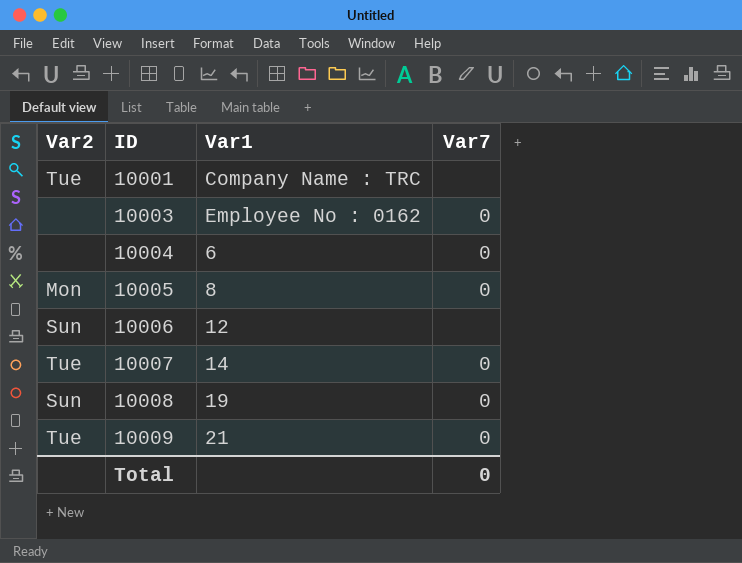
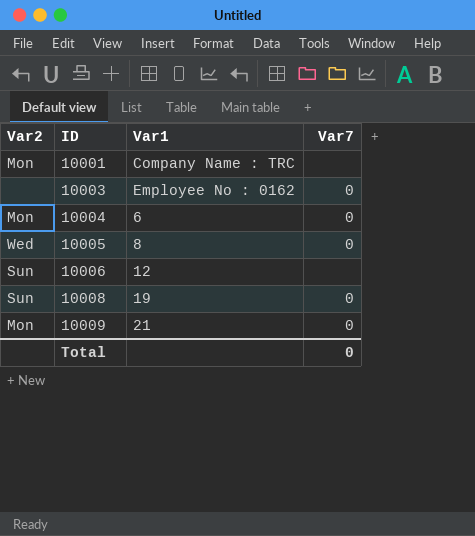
row 10007: Tue | 14 | 0 -> none
10001 | Var2: Tue -> Mon
10004 | Var2: none -> Mon
10005 | Var2: Mon -> Wed
10009 | Var2: Tue -> Mon

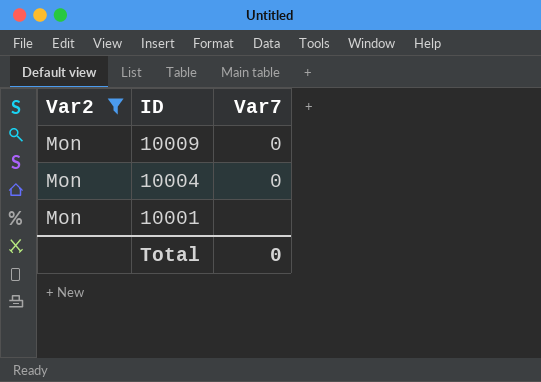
filter: none -> Var2 = Mon
row order: ID ascending -> ID descending
column Var1 | position: 3 -> none

